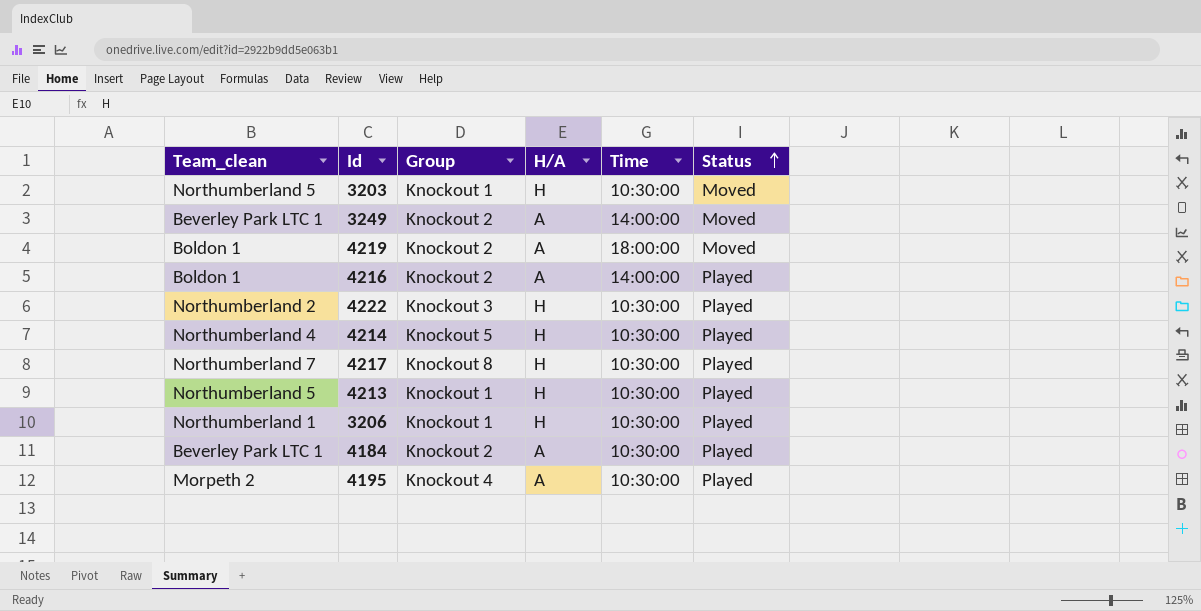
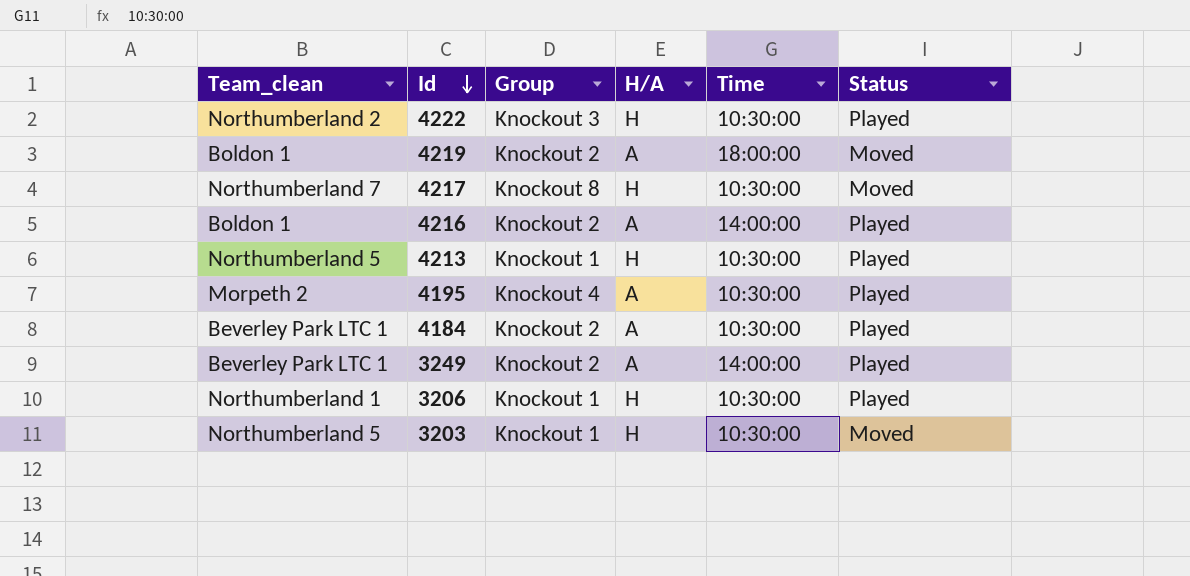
row order: Status ascending -> Id descending
row 4214: Northumberland 4 | Knockout 5 | H | 10:30:00 | Played -> none
4217 | Status: Played -> Moved
3249 | Status: Moved -> Played

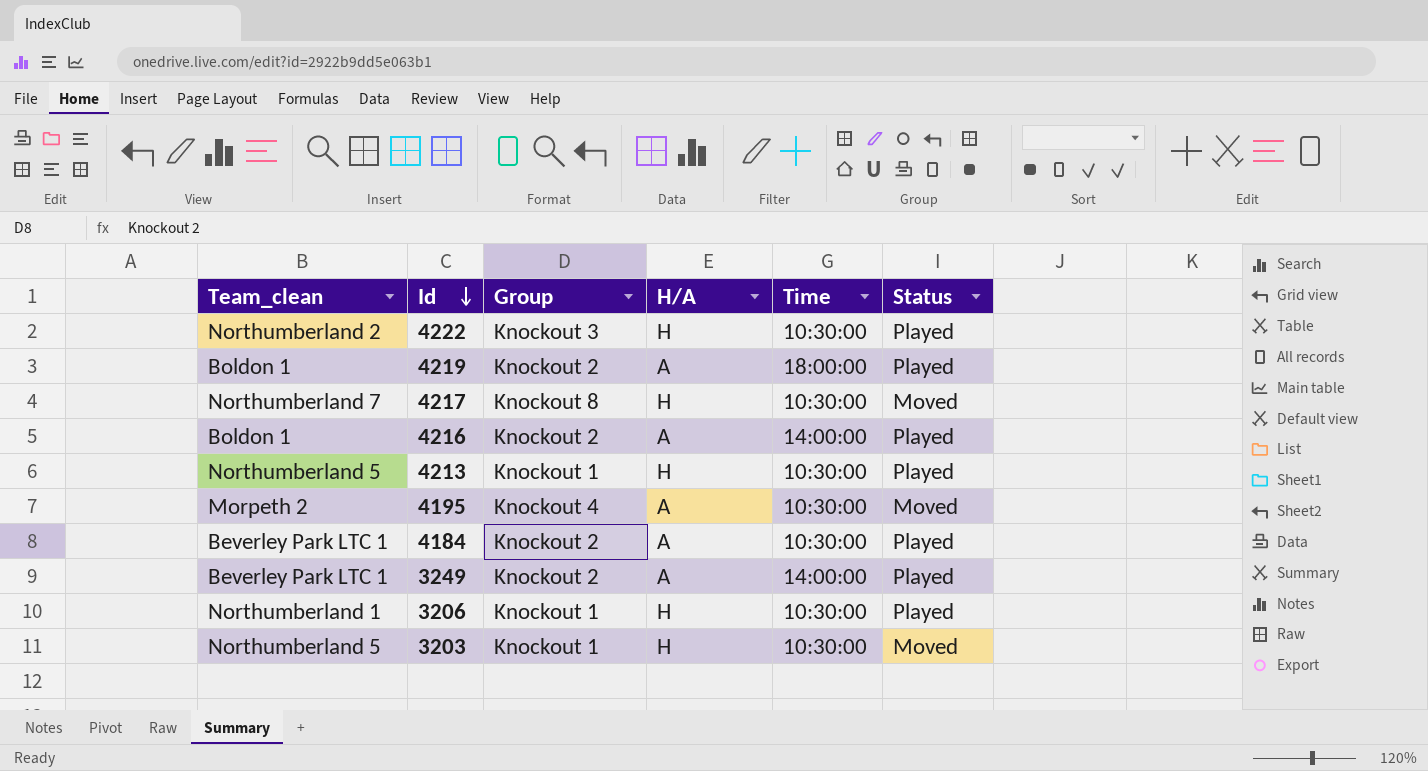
4219 | Status: Moved -> Played
4195 | Status: Played -> Moved

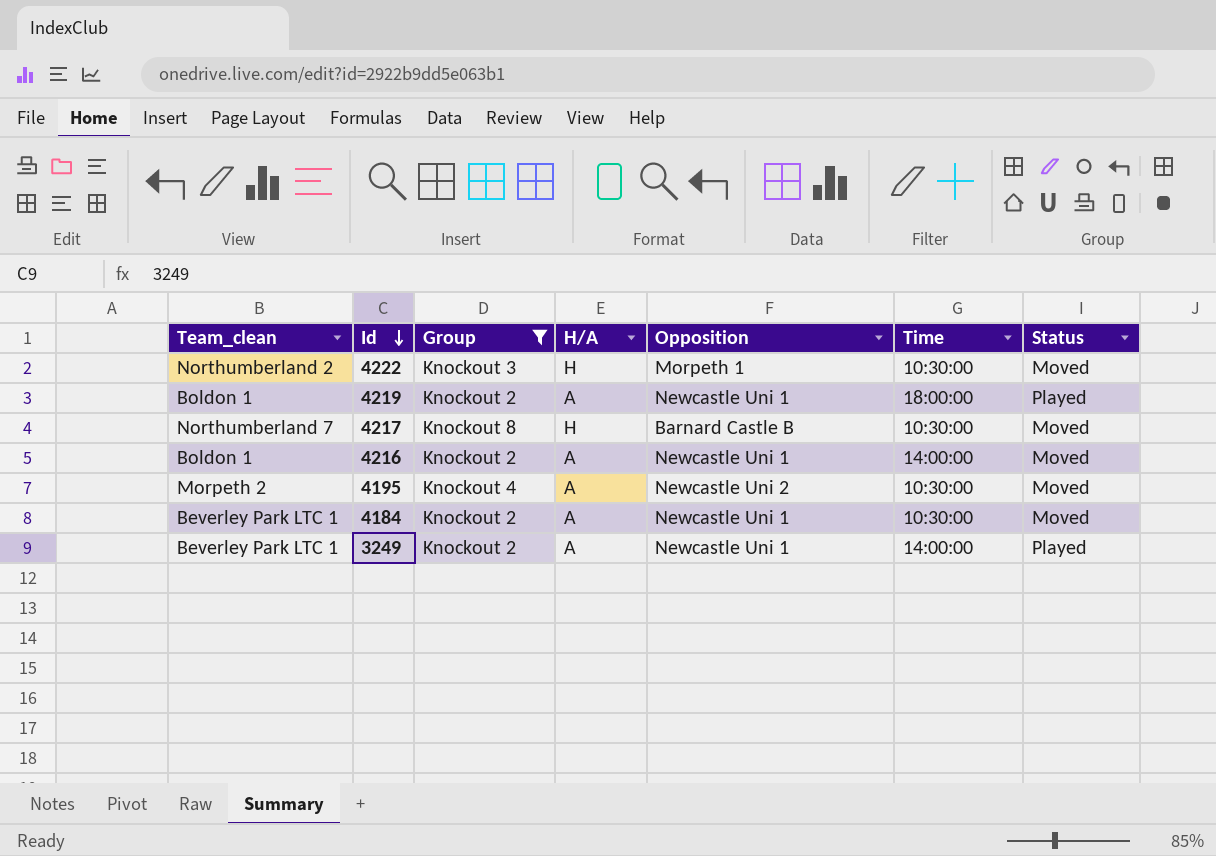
filter: none -> Group != Knockout 1
column Opposition | position: none -> 5
4222 | Status: Played -> Moved
4216 | Status: Played -> Moved
4184 | Status: Played -> Moved

